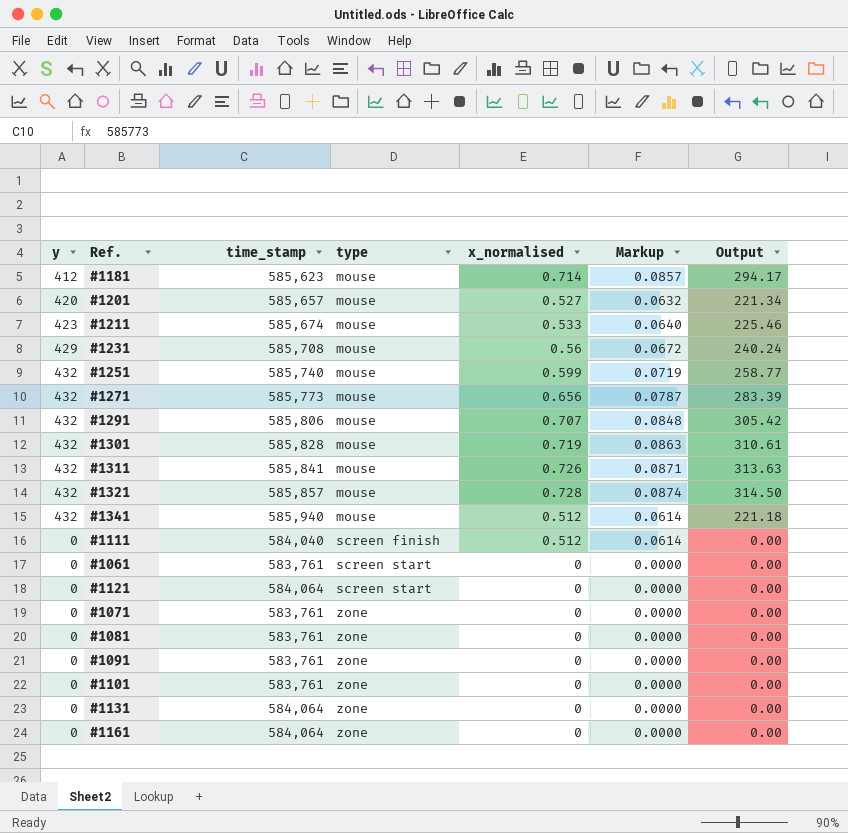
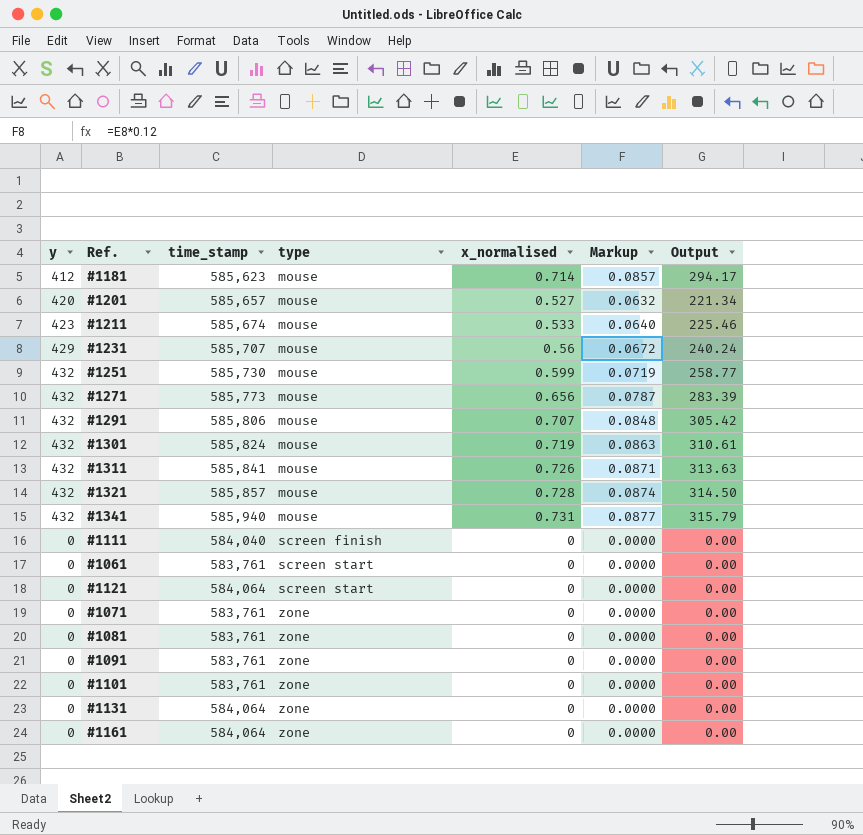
#1231 | time_stamp: 585,708 -> 585,707
#1251 | time_stamp: 585,740 -> 585,730
#1301 | time_stamp: 585,828 -> 585,824
#1341 | x_normalised: 0.512 -> 0.731
#1341 | Markup: 0.0614 -> 0.0877
#1341 | Output: 221.18 -> 315.79
#1111 | x_normalised: 0.512 -> 0
#1111 | Markup: 0.0614 -> 0.0000

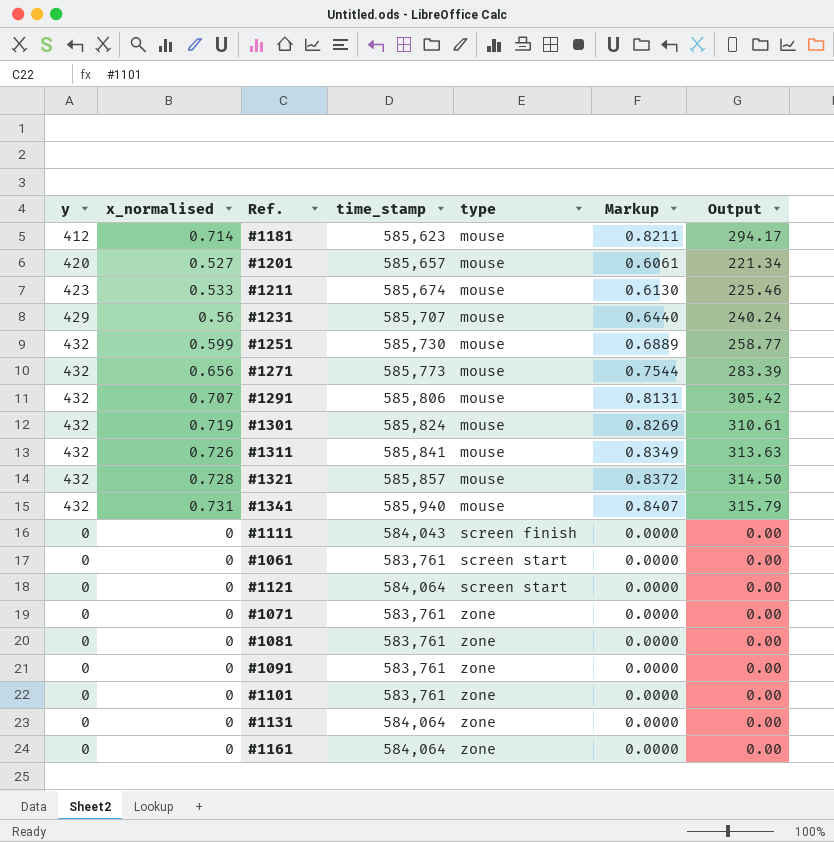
column x_normalised | position: 5 -> 2
column Markup | formula: [x_normalised] * 0.12 -> [x_normalised] * 1.15
#1111 | time_stamp: 584,040 -> 584,043

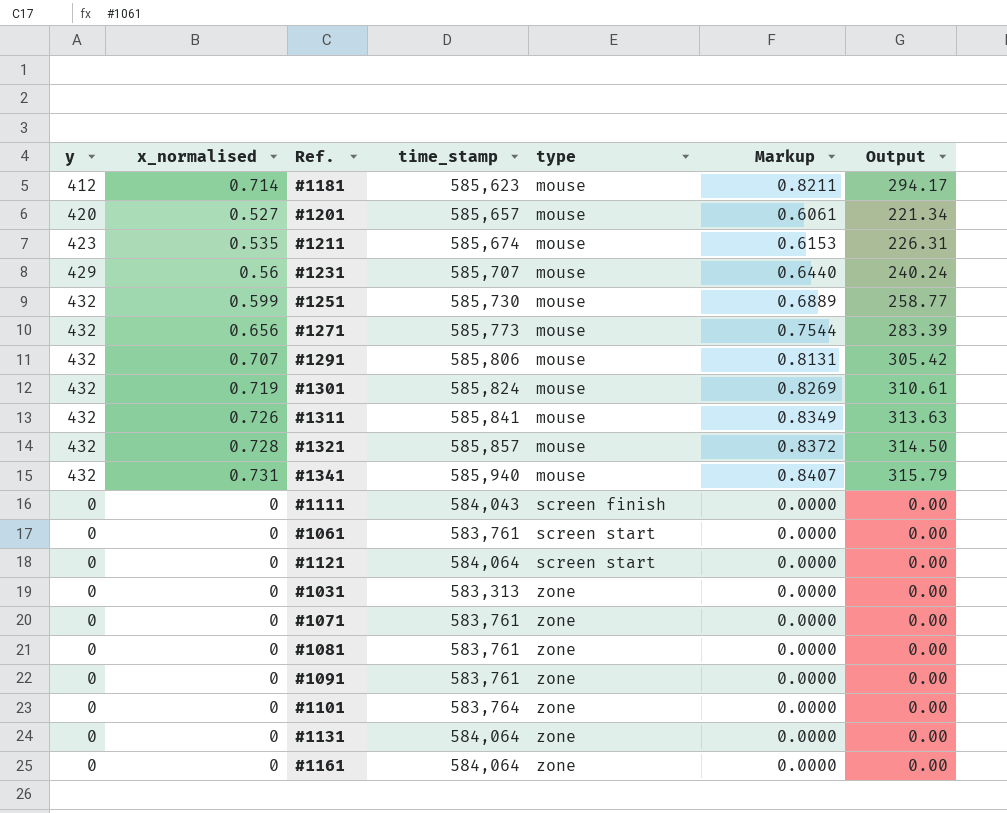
#1211 | x_normalised: 0.533 -> 0.535
#1211 | Markup: 0.6130 -> 0.6153
#1211 | Output: 225.46 -> 226.31
row #1031: none -> 0 | 0 | 583,313 | zone | 0.0000 | 0.00
#1101 | time_stamp: 583,761 -> 583,764

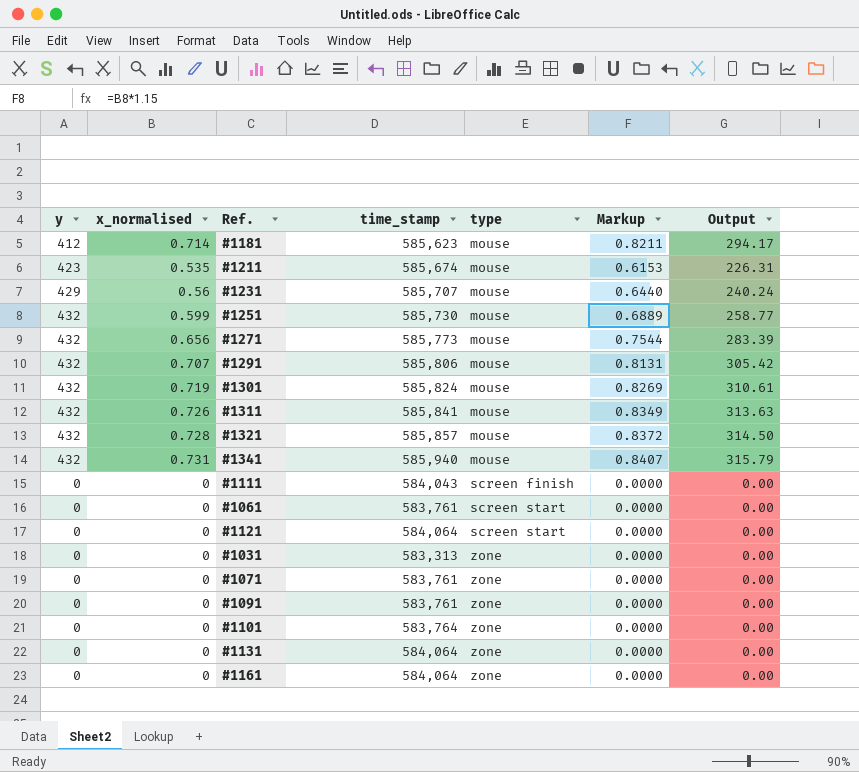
row #1201: 420 | 0.527 | 585,657 | mouse | 0.6061 | 221.34 -> none
row #1081: 0 | 0 | 583,761 | zone | 0.0000 | 0.00 -> none

